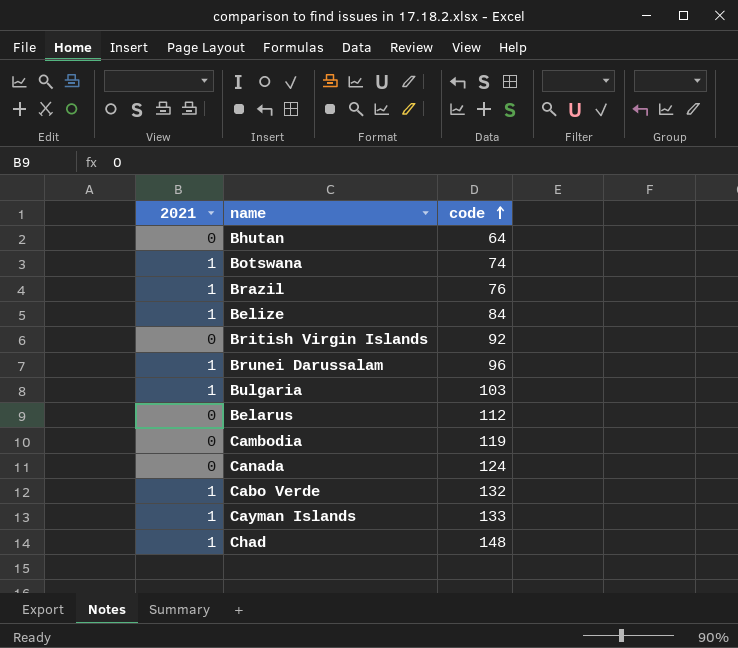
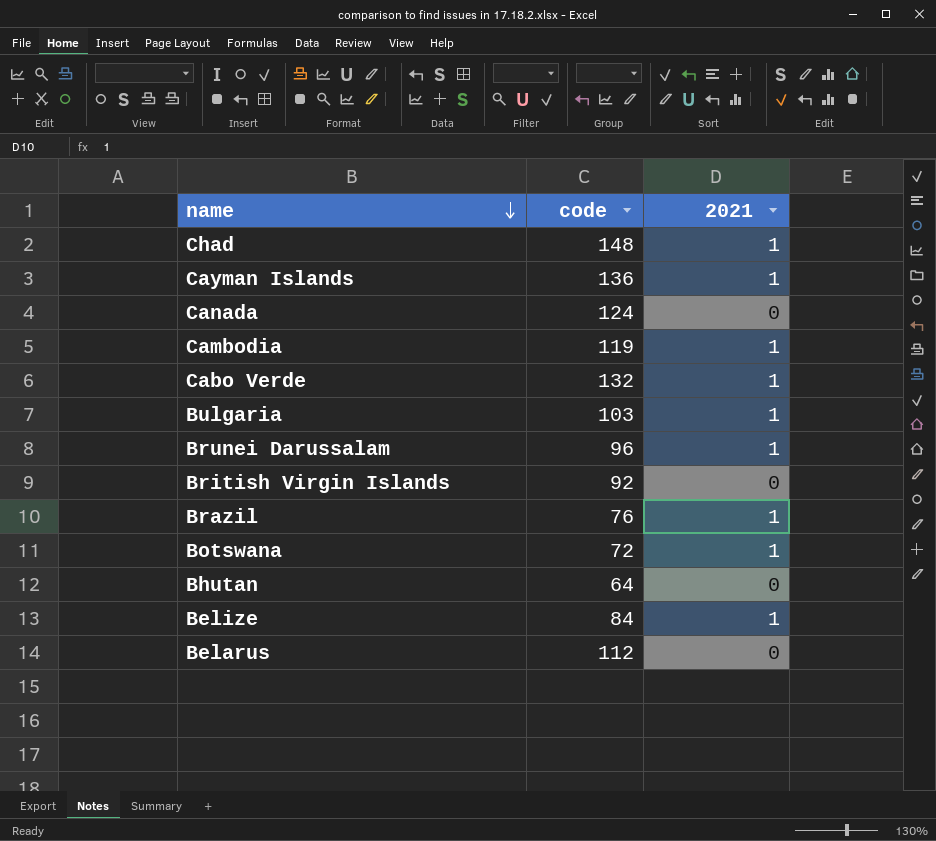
row order: code ascending -> name descending
column 2021 | position: 1 -> 3
Cayman Islands | code: 133 -> 136
Cambodia | 2021: 0 -> 1
Botswana | code: 74 -> 72

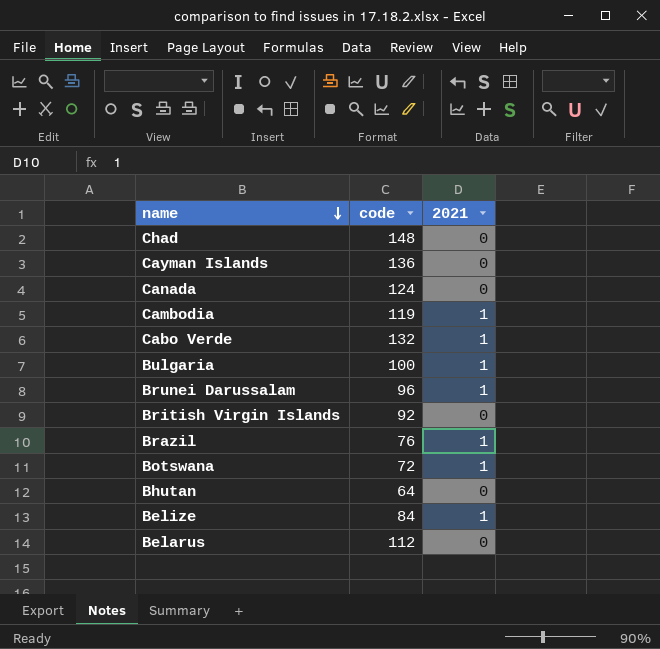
Chad | 2021: 1 -> 0
Cayman Islands | 2021: 1 -> 0
Bulgaria | code: 103 -> 100

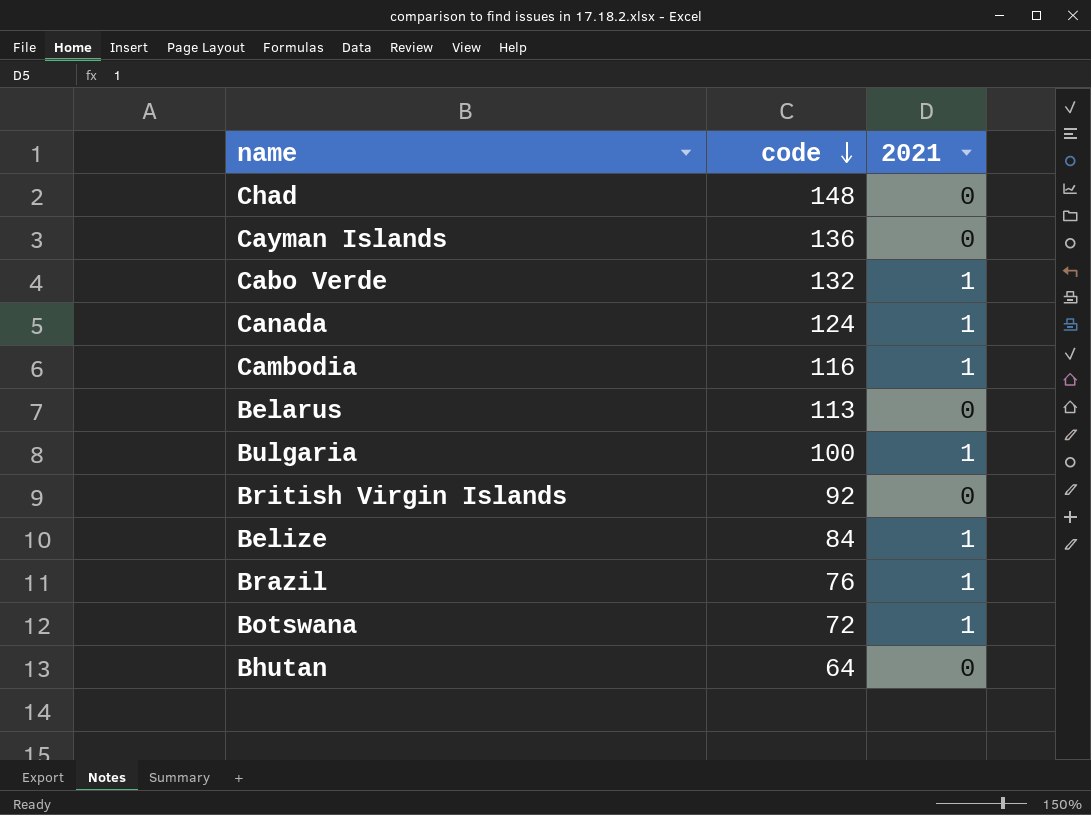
row order: name descending -> code descending
row Brunei Darussalam: 96 | 1 -> none
Canada | 2021: 0 -> 1
Cambodia | code: 119 -> 116
Belarus | code: 112 -> 113

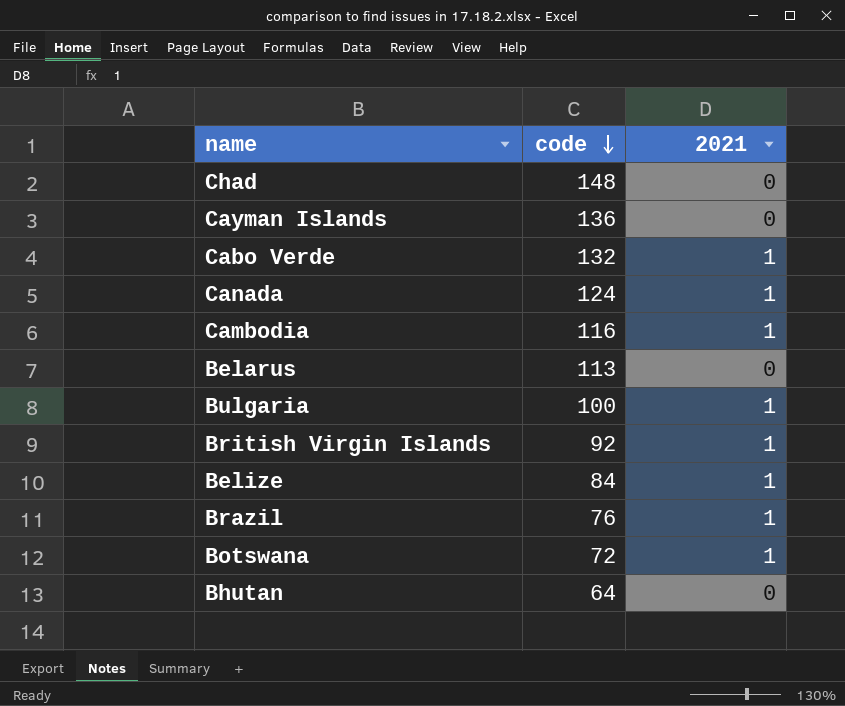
British Virgin Islands | 2021: 0 -> 1

